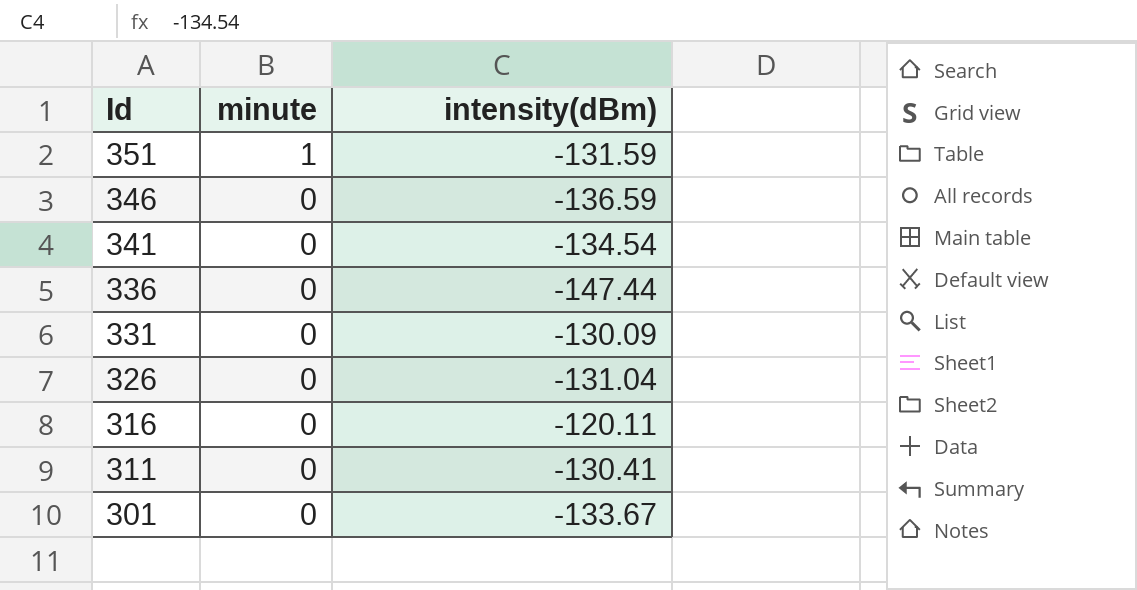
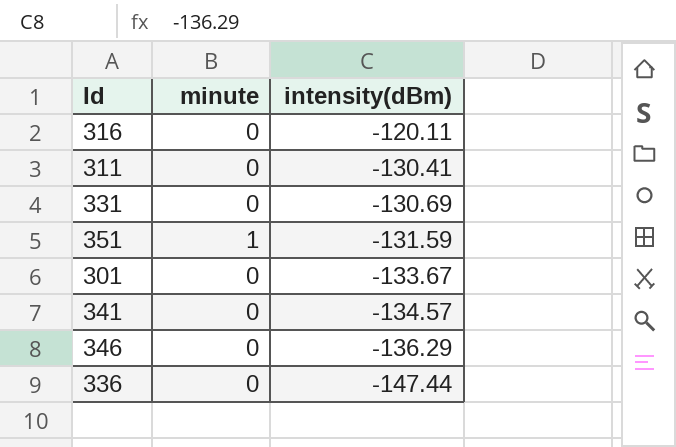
row order: Id descending -> intensity(dBm) descending
row 326: 0 | -131.04 -> none
331 | intensity(dBm): -130.09 -> -130.69
341 | intensity(dBm): -134.54 -> -134.57
346 | intensity(dBm): -136.59 -> -136.29

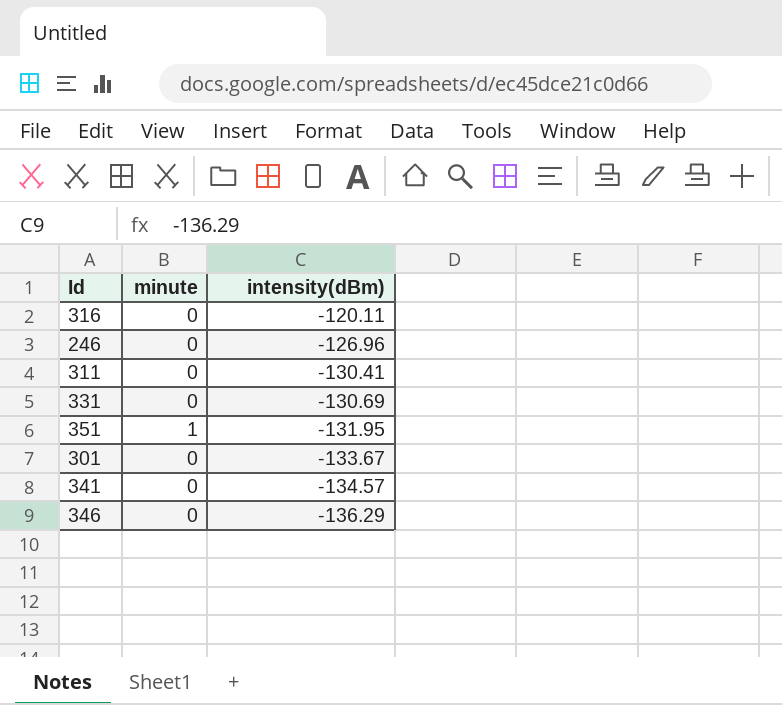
row 336: 0 | -147.44 -> none
row 246: none -> 0 | -126.96
351 | intensity(dBm): -131.59 -> -131.95

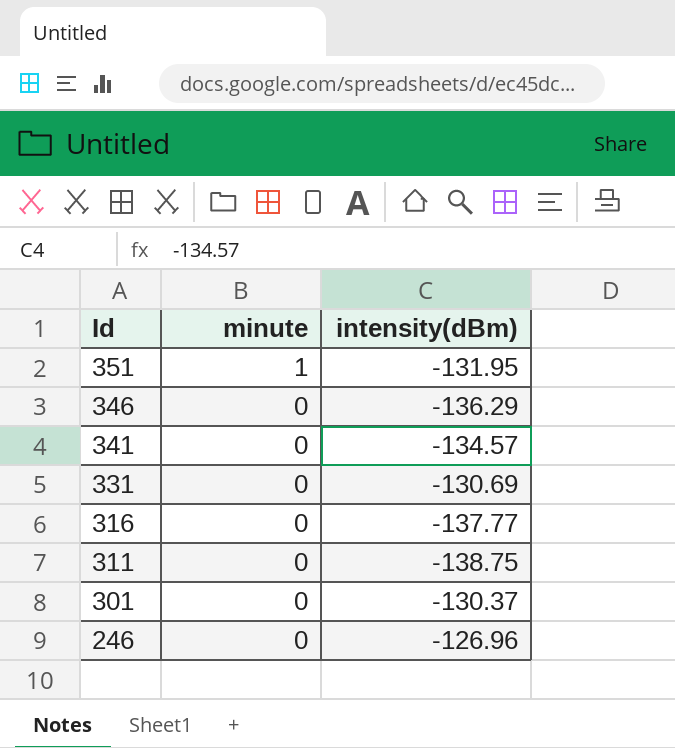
row order: intensity(dBm) descending -> Id descending
316 | intensity(dBm): -120.11 -> -137.77
311 | intensity(dBm): -130.41 -> -138.75
301 | intensity(dBm): -133.67 -> -130.37

